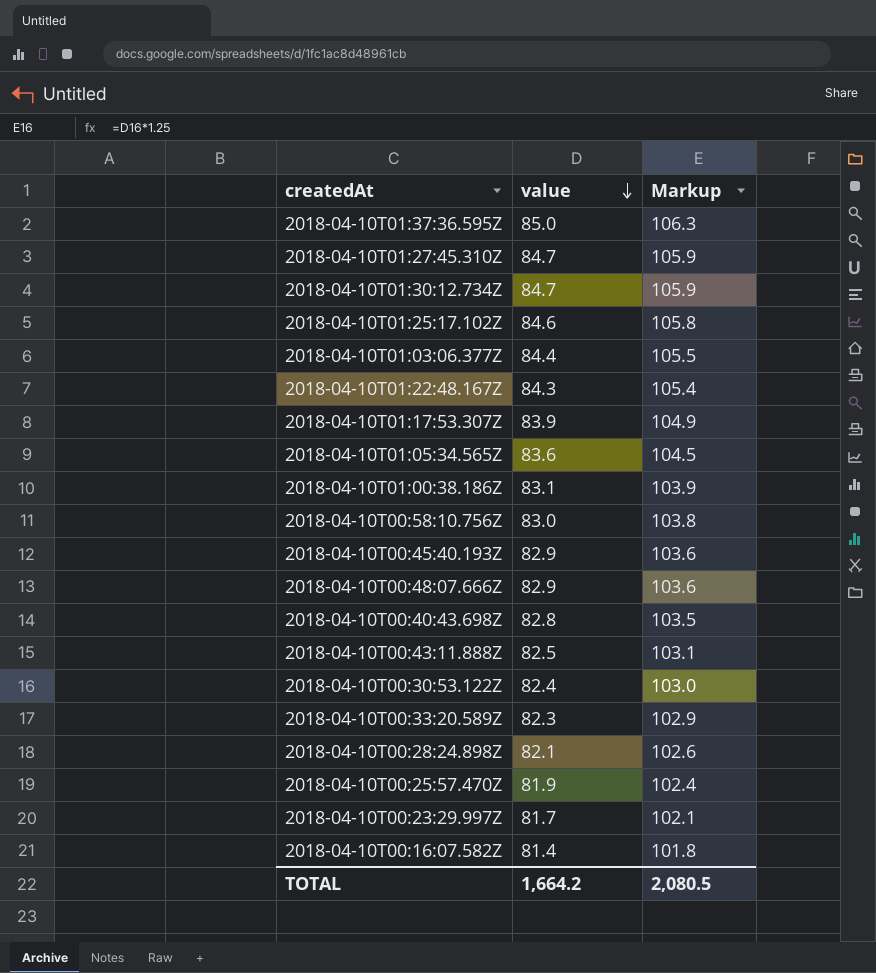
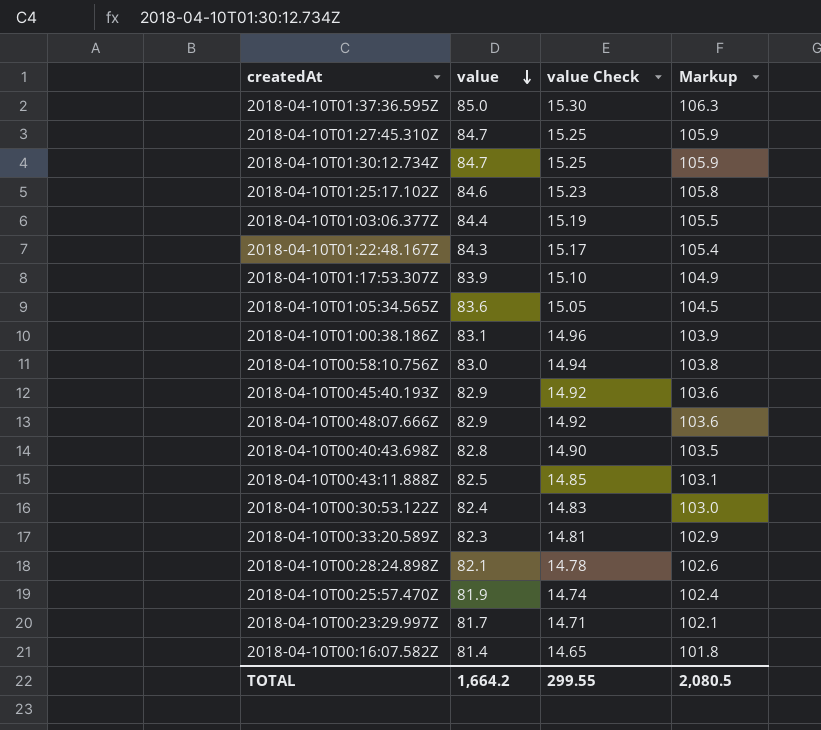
column value Check | formula: none -> [value] * 0.18

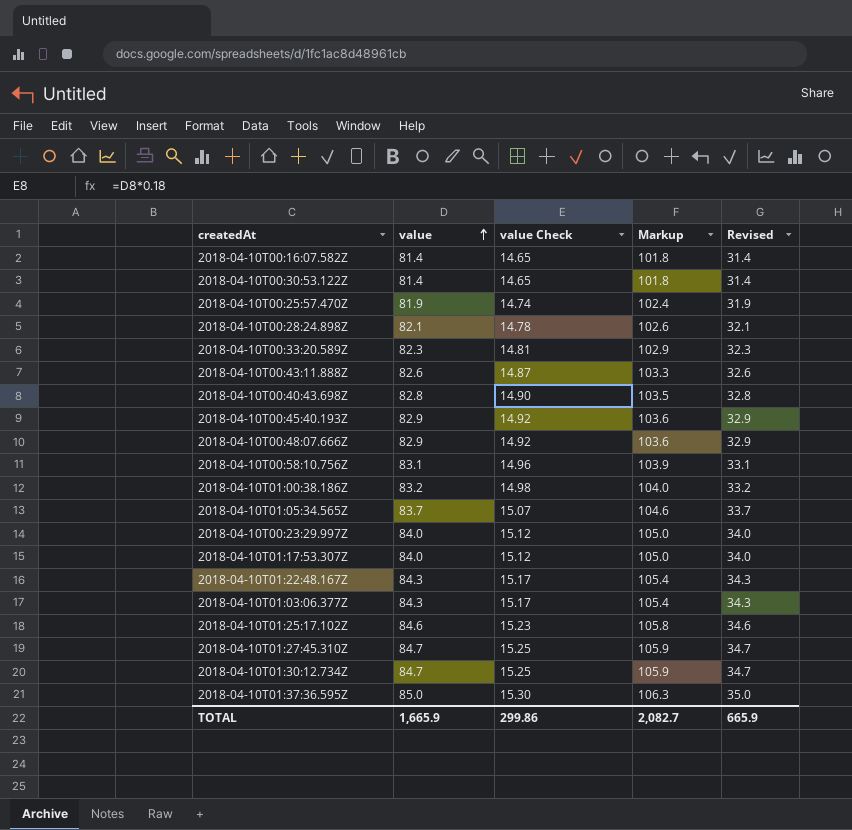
row order: value descending -> value ascending
column Revised | formula: none -> [value] - 50
2018-04-10T00:30:53.122Z | value: 82.4 -> 81.4
2018-04-10T00:30:53.122Z | value Check: 14.83 -> 14.65
2018-04-10T00:30:53.122Z | Markup: 103.0 -> 101.8
2018-04-10T00:43:11.888Z | value: 82.5 -> 82.6
2018-04-10T00:43:11.888Z | value Check: 14.85 -> 14.87
2018-04-10T00:43:11.888Z | Markup: 103.1 -> 103.3
2018-04-10T00:58:10.756Z | value: 83.0 -> 83.1
2018-04-10T00:58:10.756Z | value Check: 14.94 -> 14.96
2018-04-10T00:58:10.756Z | Markup: 103.8 -> 103.9
2018-04-10T01:00:38.186Z | value: 83.1 -> 83.2
2018-04-10T01:00:38.186Z | value Check: 14.96 -> 14.98
2018-04-10T01:00:38.186Z | Markup: 103.9 -> 104.0
2018-04-10T01:05:34.565Z | value: 83.6 -> 83.7
2018-04-10T01:05:34.565Z | value Check: 15.05 -> 15.07
2018-04-10T01:05:34.565Z | Markup: 104.5 -> 104.6
2018-04-10T00:23:29.997Z | value: 81.7 -> 84.0
2018-04-10T00:23:29.997Z | value Check: 14.71 -> 15.12
2018-04-10T00:23:29.997Z | Markup: 102.1 -> 105.0
2018-04-10T01:17:53.307Z | value: 83.9 -> 84.0
2018-04-10T01:17:53.307Z | value Check: 15.10 -> 15.12
2018-04-10T01:17:53.307Z | Markup: 104.9 -> 105.0
2018-04-10T01:03:06.377Z | value: 84.4 -> 84.3
2018-04-10T01:03:06.377Z | value Check: 15.19 -> 15.17
2018-04-10T01:03:06.377Z | Markup: 105.5 -> 105.4
TOTAL | value: 1,664.2 -> 1,665.9
TOTAL | value Check: 299.55 -> 299.86
TOTAL | Markup: 2,080.5 -> 2,082.7

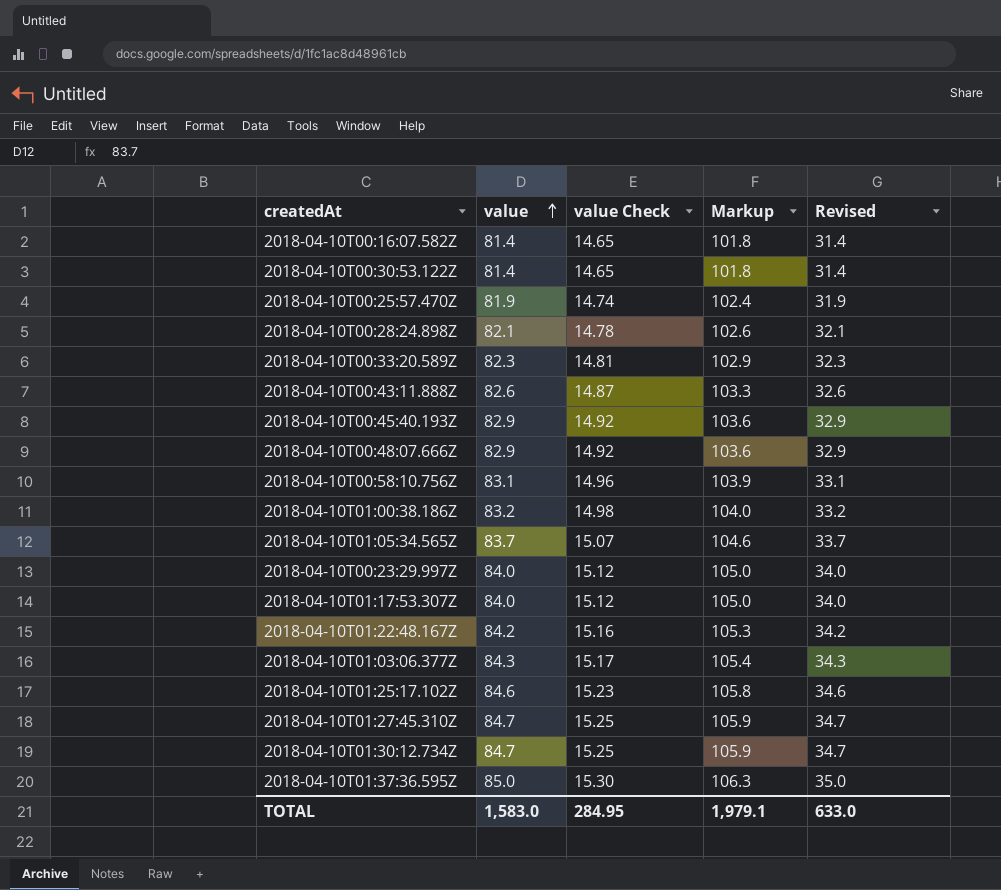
row 2018-04-10T00:40:43.698Z: 82.8 | 14.90 | 103.5 | 32.8 -> none
2018-04-10T01:22:48.167Z | value: 84.3 -> 84.2
2018-04-10T01:22:48.167Z | value Check: 15.17 -> 15.16
2018-04-10T01:22:48.167Z | Markup: 105.4 -> 105.3
2018-04-10T01:22:48.167Z | Revised: 34.3 -> 34.2
TOTAL | value: 1,665.9 -> 1,583.0
TOTAL | value Check: 299.86 -> 284.95
TOTAL | Markup: 2,082.7 -> 1,979.1
TOTAL | Revised: 665.9 -> 633.0

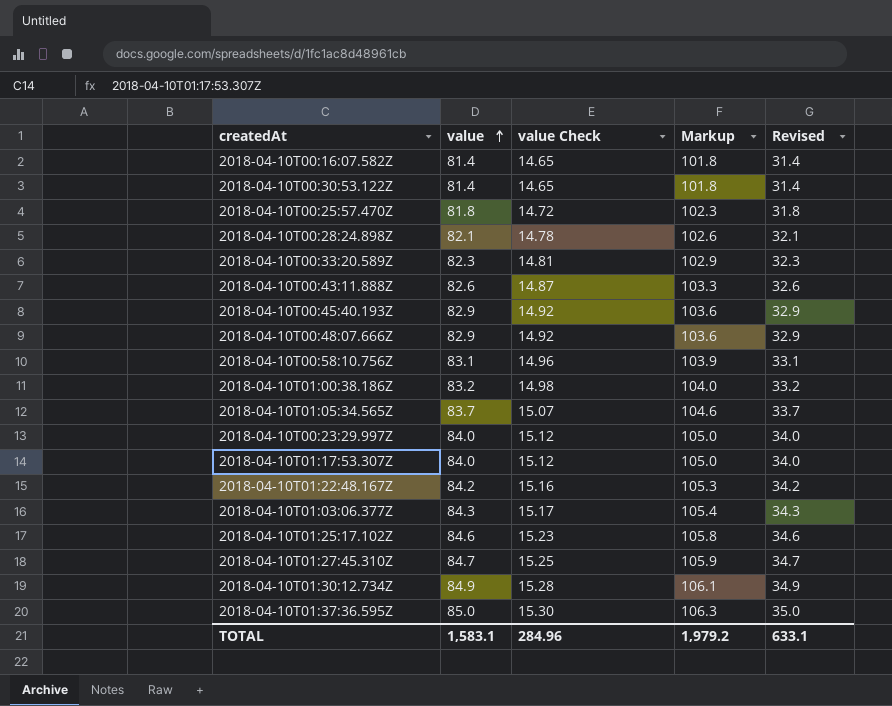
2018-04-10T00:25:57.470Z | value: 81.9 -> 81.8
2018-04-10T00:25:57.470Z | value Check: 14.74 -> 14.72
2018-04-10T00:25:57.470Z | Markup: 102.4 -> 102.3
2018-04-10T00:25:57.470Z | Revised: 31.9 -> 31.8
2018-04-10T01:30:12.734Z | value: 84.7 -> 84.9
2018-04-10T01:30:12.734Z | value Check: 15.25 -> 15.28
2018-04-10T01:30:12.734Z | Markup: 105.9 -> 106.1
2018-04-10T01:30:12.734Z | Revised: 34.7 -> 34.9
TOTAL | value: 1,583.0 -> 1,583.1
TOTAL | value Check: 284.95 -> 284.96
TOTAL | Markup: 1,979.1 -> 1,979.2
TOTAL | Revised: 633.0 -> 633.1

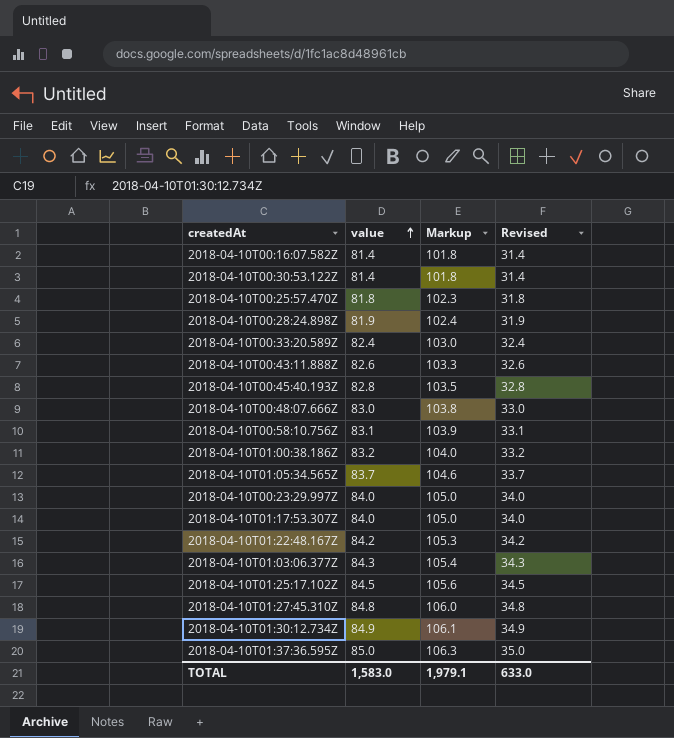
column value Check | formula: [value] * 0.18 -> none
2018-04-10T00:28:24.898Z | value: 82.1 -> 81.9
2018-04-10T00:28:24.898Z | Markup: 102.6 -> 102.4
2018-04-10T00:28:24.898Z | Revised: 32.1 -> 31.9
2018-04-10T00:33:20.589Z | value: 82.3 -> 82.4
2018-04-10T00:33:20.589Z | Markup: 102.9 -> 103.0
2018-04-10T00:33:20.589Z | Revised: 32.3 -> 32.4
2018-04-10T00:45:40.193Z | value: 82.9 -> 82.8
2018-04-10T00:45:40.193Z | Markup: 103.6 -> 103.5
2018-04-10T00:45:40.193Z | Revised: 32.9 -> 32.8
2018-04-10T00:48:07.666Z | value: 82.9 -> 83.0
2018-04-10T00:48:07.666Z | Markup: 103.6 -> 103.8
2018-04-10T00:48:07.666Z | Revised: 32.9 -> 33.0
2018-04-10T01:25:17.102Z | value: 84.6 -> 84.5
2018-04-10T01:25:17.102Z | Markup: 105.8 -> 105.6
2018-04-10T01:25:17.102Z | Revised: 34.6 -> 34.5
2018-04-10T01:27:45.310Z | value: 84.7 -> 84.8
2018-04-10T01:27:45.310Z | Markup: 105.9 -> 106.0
2018-04-10T01:27:45.310Z | Revised: 34.7 -> 34.8
TOTAL | value: 1,583.1 -> 1,583.0
TOTAL | Markup: 1,979.2 -> 1,979.1
TOTAL | Revised: 633.1 -> 633.0

